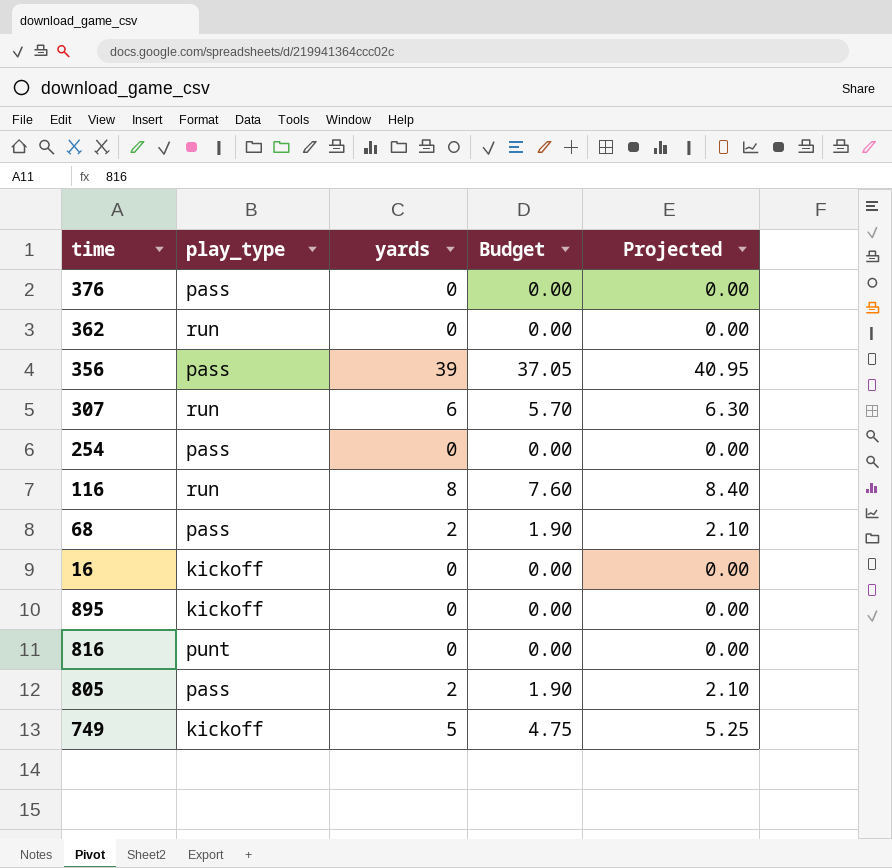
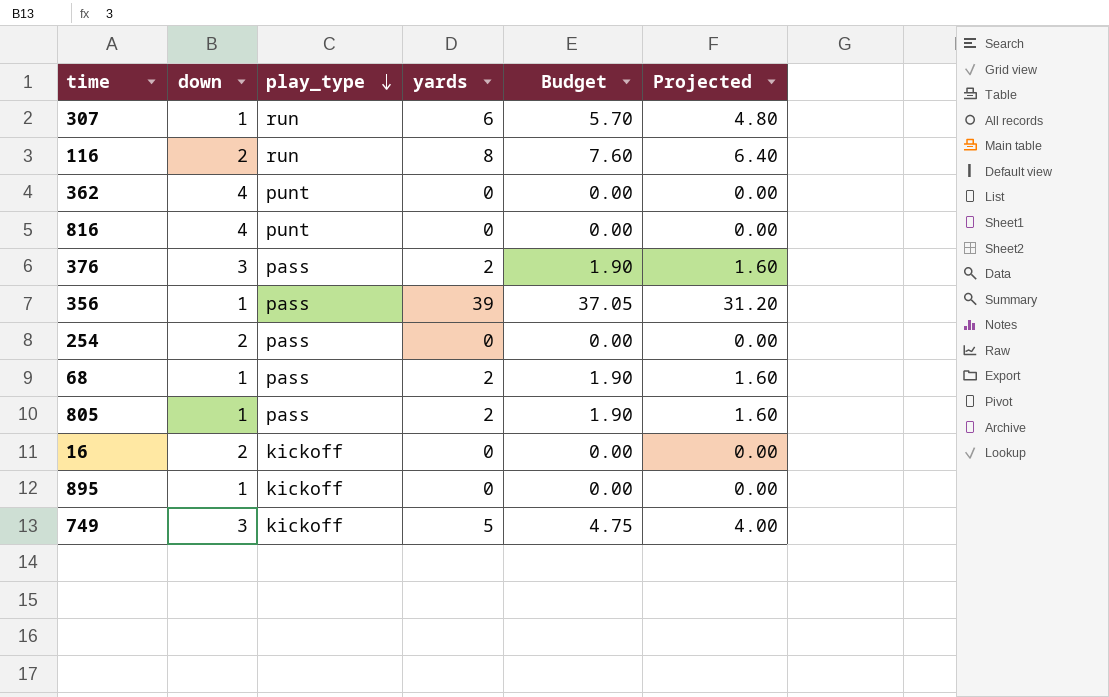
row order: none -> play_type descending
column down | position: none -> 2
column Projected | formula: [yards] * 1.05 -> [yards] * 0.8
362 | play_type: run -> punt
376 | yards: 0 -> 2
376 | Budget: 0.00 -> 1.90

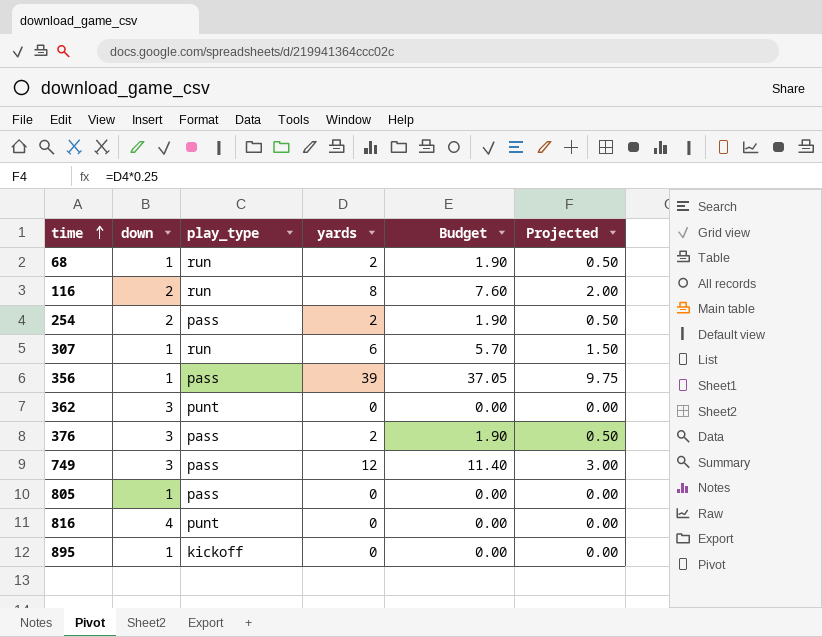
row order: play_type descending -> time ascending
column Projected | formula: [yards] * 0.8 -> [yards] * 0.25
row 16: 2 | kickoff | 0 | 0.00 | 0.00 -> none
68 | play_type: pass -> run
254 | yards: 0 -> 2
254 | Budget: 0.00 -> 1.90
362 | down: 4 -> 3
749 | play_type: kickoff -> pass
749 | yards: 5 -> 12
749 | Budget: 4.75 -> 11.40
805 | yards: 2 -> 0
805 | Budget: 1.90 -> 0.00

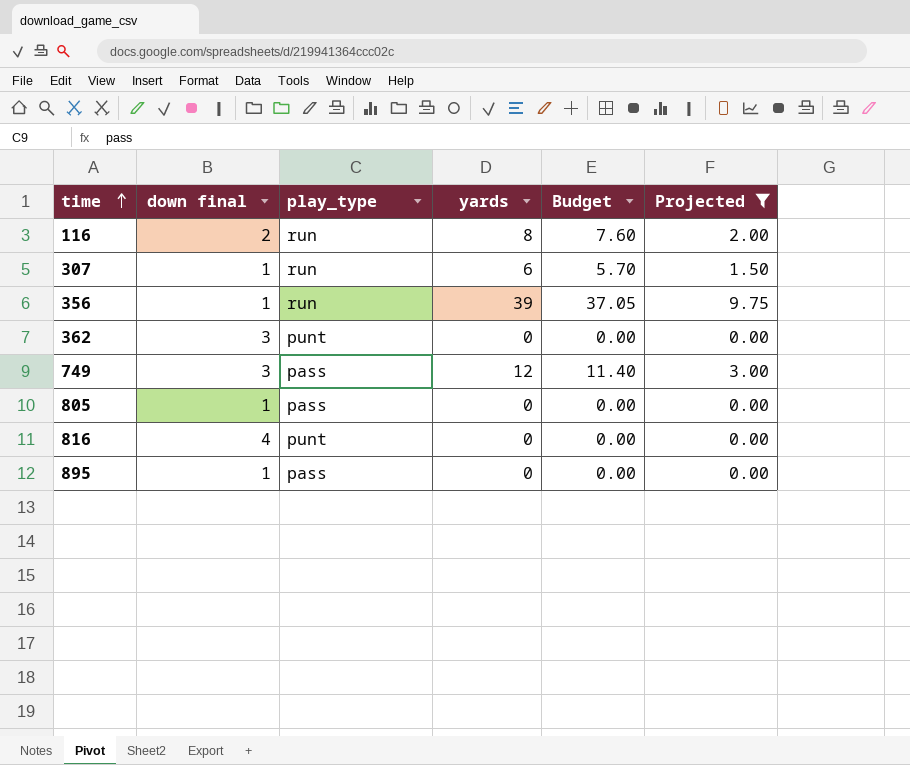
filter: none -> Projected != 0.50
column name: down -> down final
356 | play_type: pass -> run
895 | play_type: kickoff -> pass

